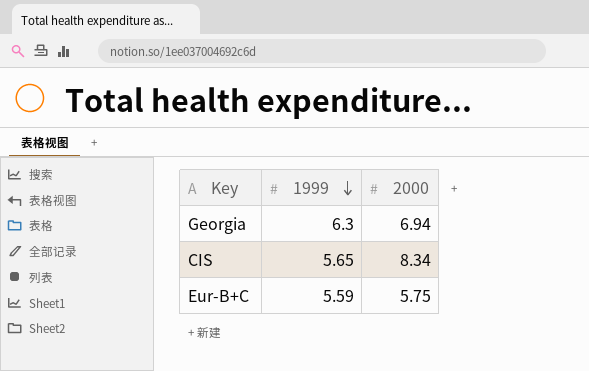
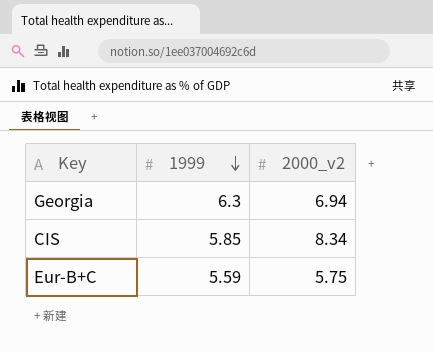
column name: 2000 -> 2000_v2
CIS | 1999: 5.65 -> 5.85

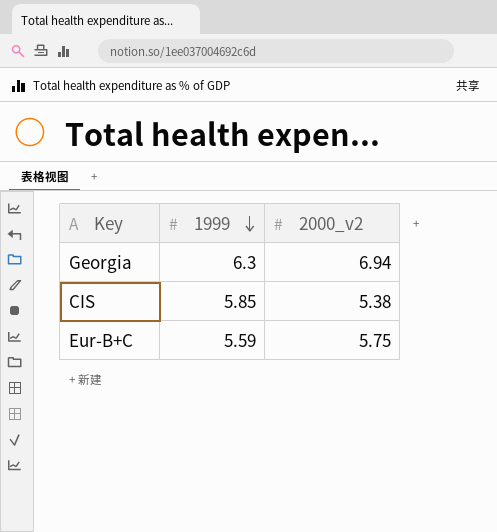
CIS | 2000_v2: 8.34 -> 5.38

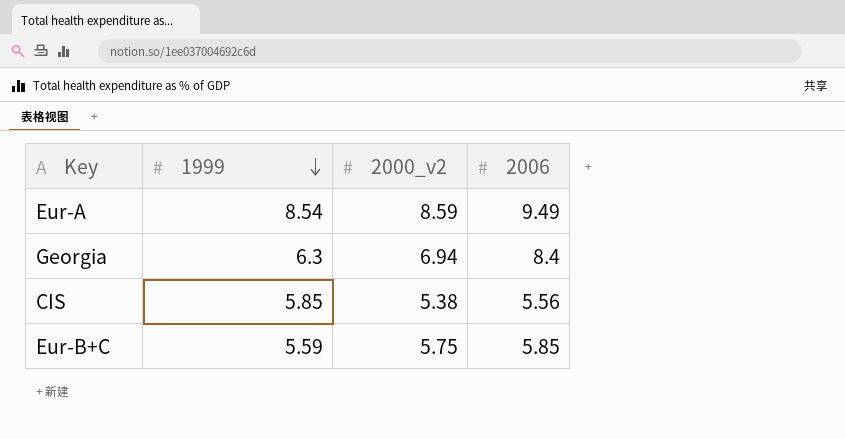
column 2006 | position: none -> 4
row Eur-A: none -> 8.54 | 8.59 | 9.49

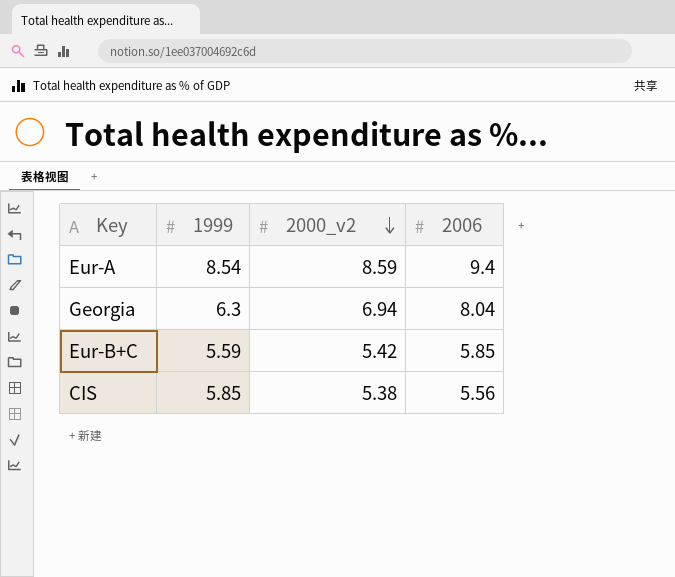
row order: 1999 descending -> 2000_v2 descending
Eur-A | 2006: 9.49 -> 9.4
Georgia | 2006: 8.4 -> 8.04
Eur-B+C | 2000_v2: 5.75 -> 5.42

